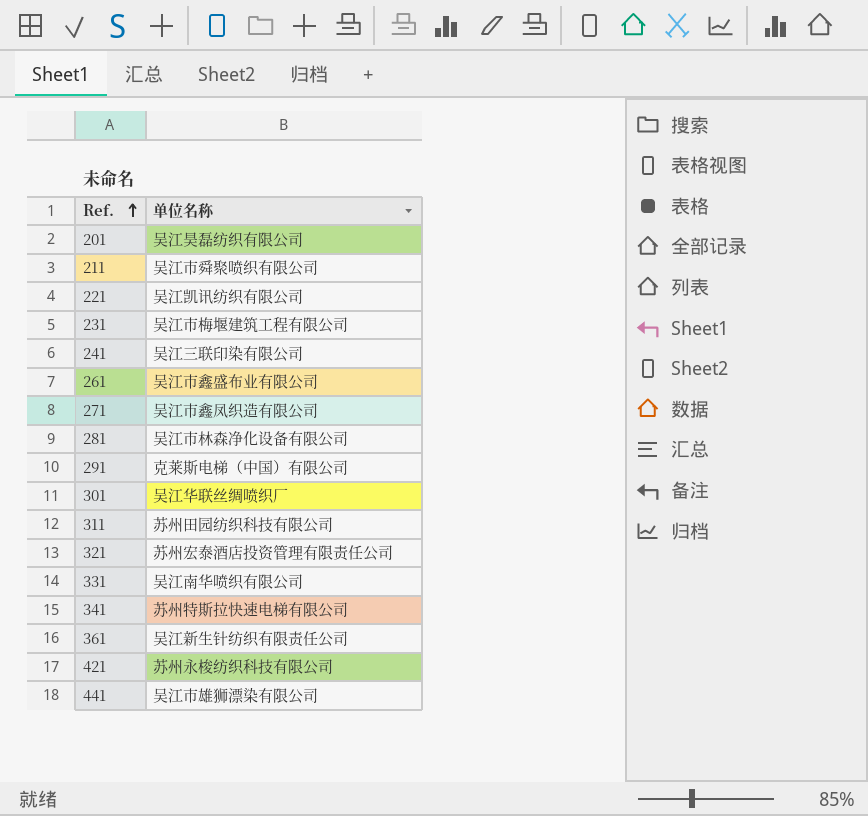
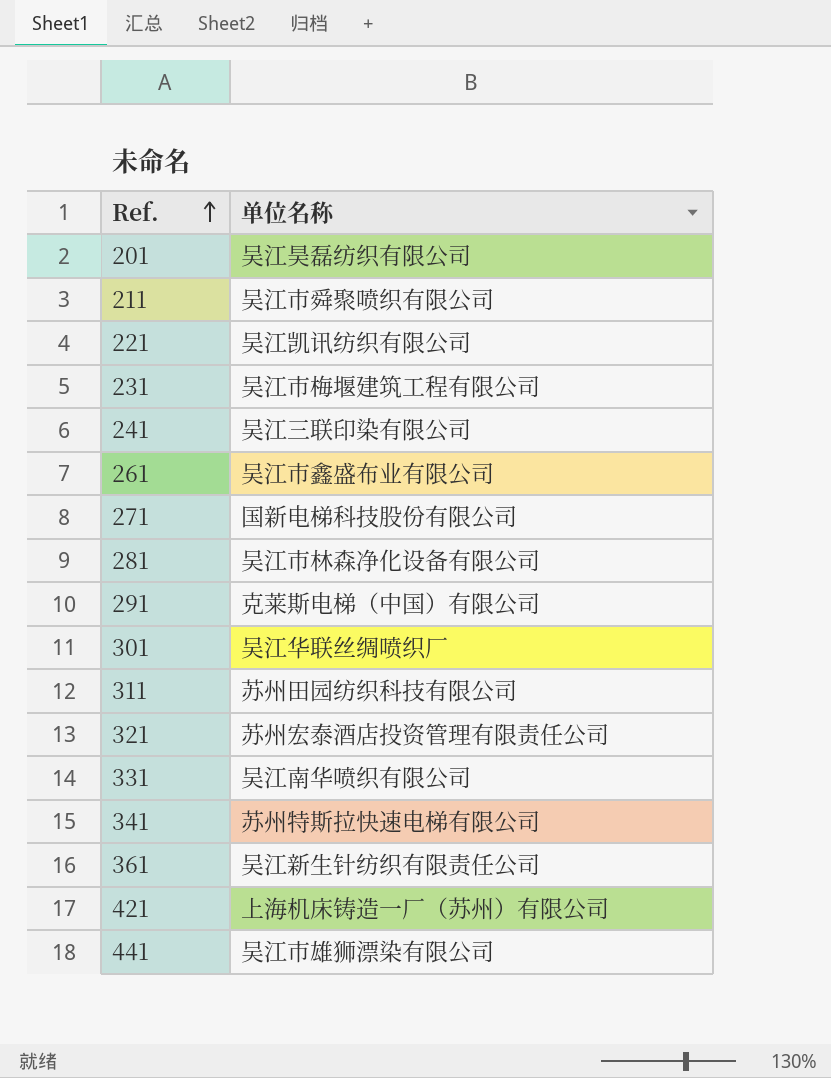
271 | 单位名称: 吴江市鑫凤织造有限公司 -> 国新电梯科技股份有限公司
421 | 单位名称: 苏州永梭纺织科技有限公司 -> 上海机床铸造一厂（苏州）有限公司

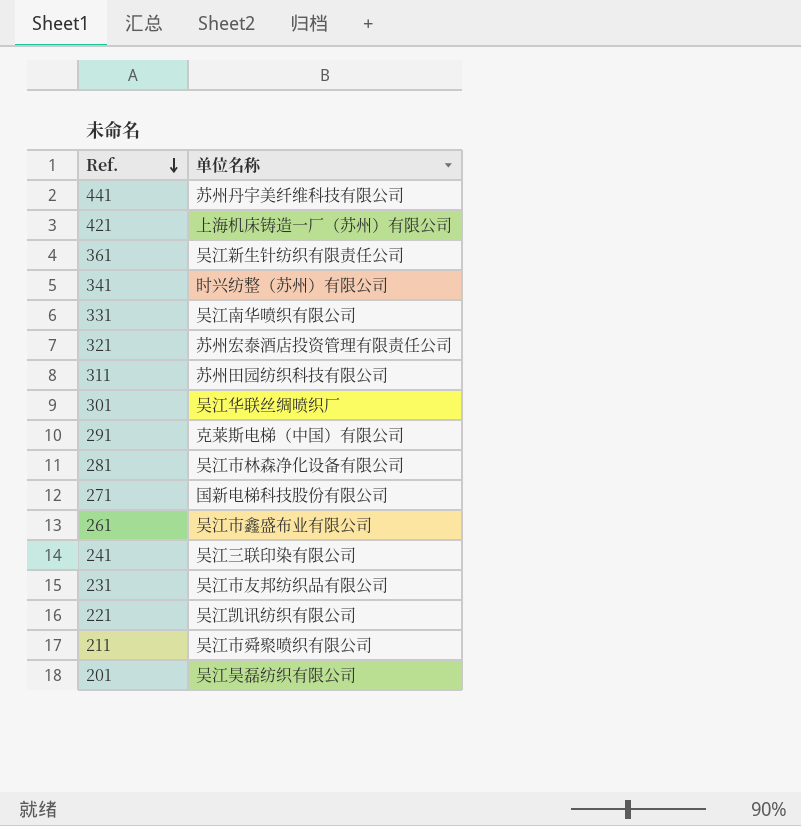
row order: Ref. ascending -> Ref. descending
441 | 单位名称: 吴江市雄狮漂染有限公司 -> 苏州丹宇美纤维科技有限公司
341 | 单位名称: 苏州特斯拉快速电梯有限公司 -> 时兴纺整（苏州）有限公司
231 | 单位名称: 吴江市梅堰建筑工程有限公司 -> 吴江市友邦纺织品有限公司

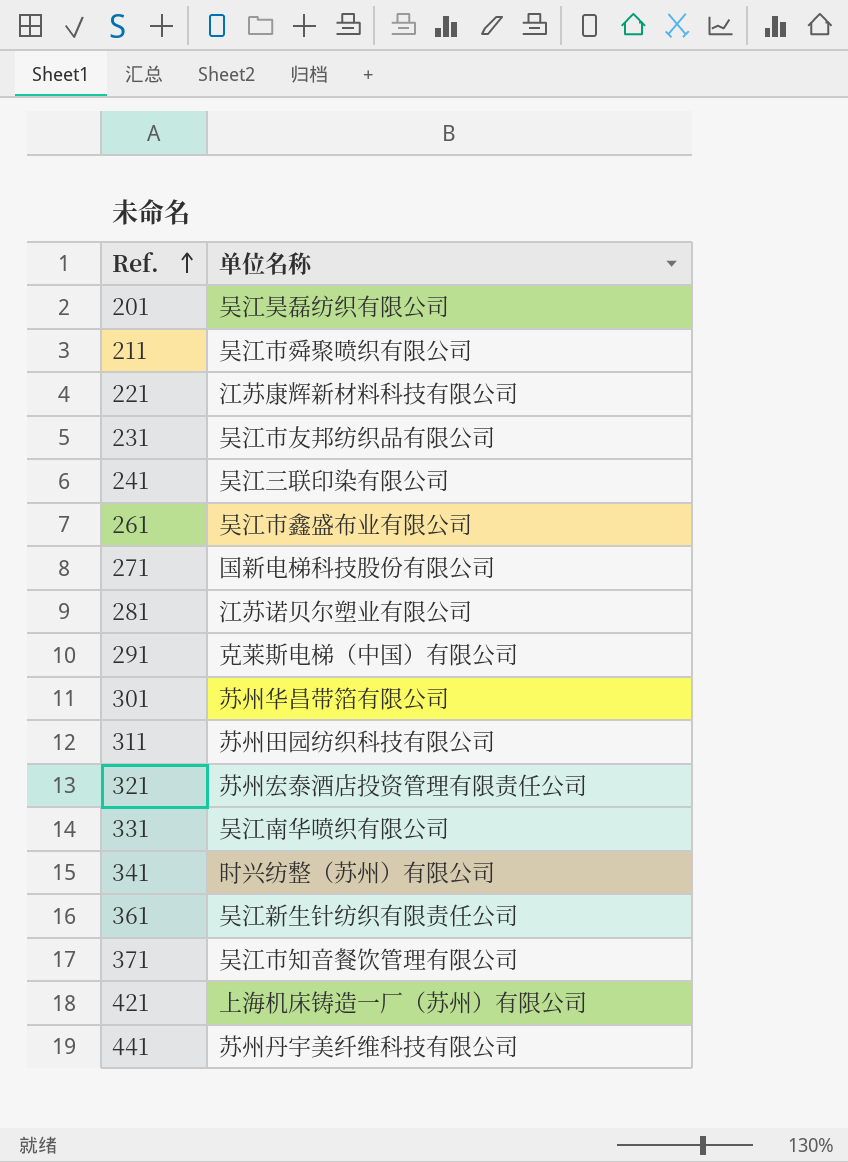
row order: Ref. descending -> Ref. ascending
221 | 单位名称: 吴江凯讯纺织有限公司 -> 江苏康辉新材料科技有限公司
281 | 单位名称: 吴江市林森净化设备有限公司 -> 江苏诺贝尔塑业有限公司
301 | 单位名称: 吴江华联丝绸喷织厂 -> 苏州华昌带箔有限公司
row 371: none -> 吴江市知音餐饮管理有限公司

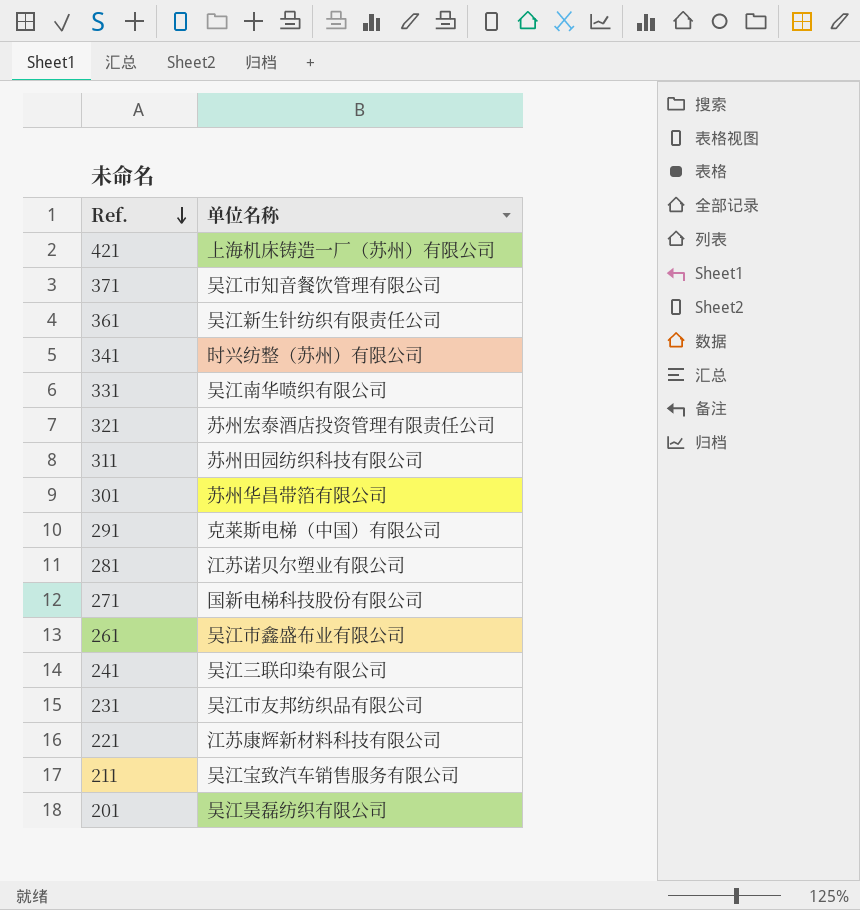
row order: Ref. ascending -> Ref. descending
row 441: 苏州丹宇美纤维科技有限公司 -> none
211 | 单位名称: 吴江市舜聚喷织有限公司 -> 吴江宝致汽车销售服务有限公司

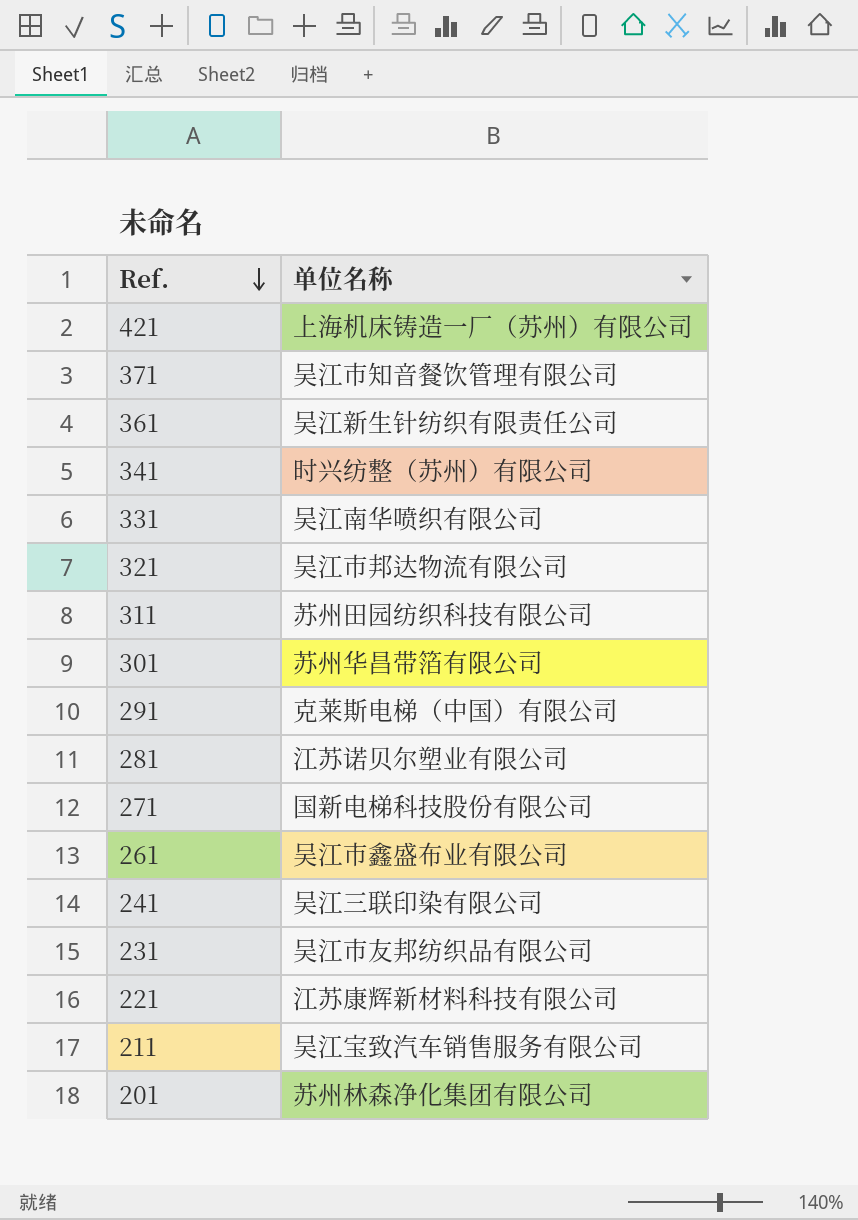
321 | 单位名称: 苏州宏泰酒店投资管理有限责任公司 -> 吴江市邦达物流有限公司
201 | 单位名称: 吴江昊磊纺织有限公司 -> 苏州林森净化集团有限公司

